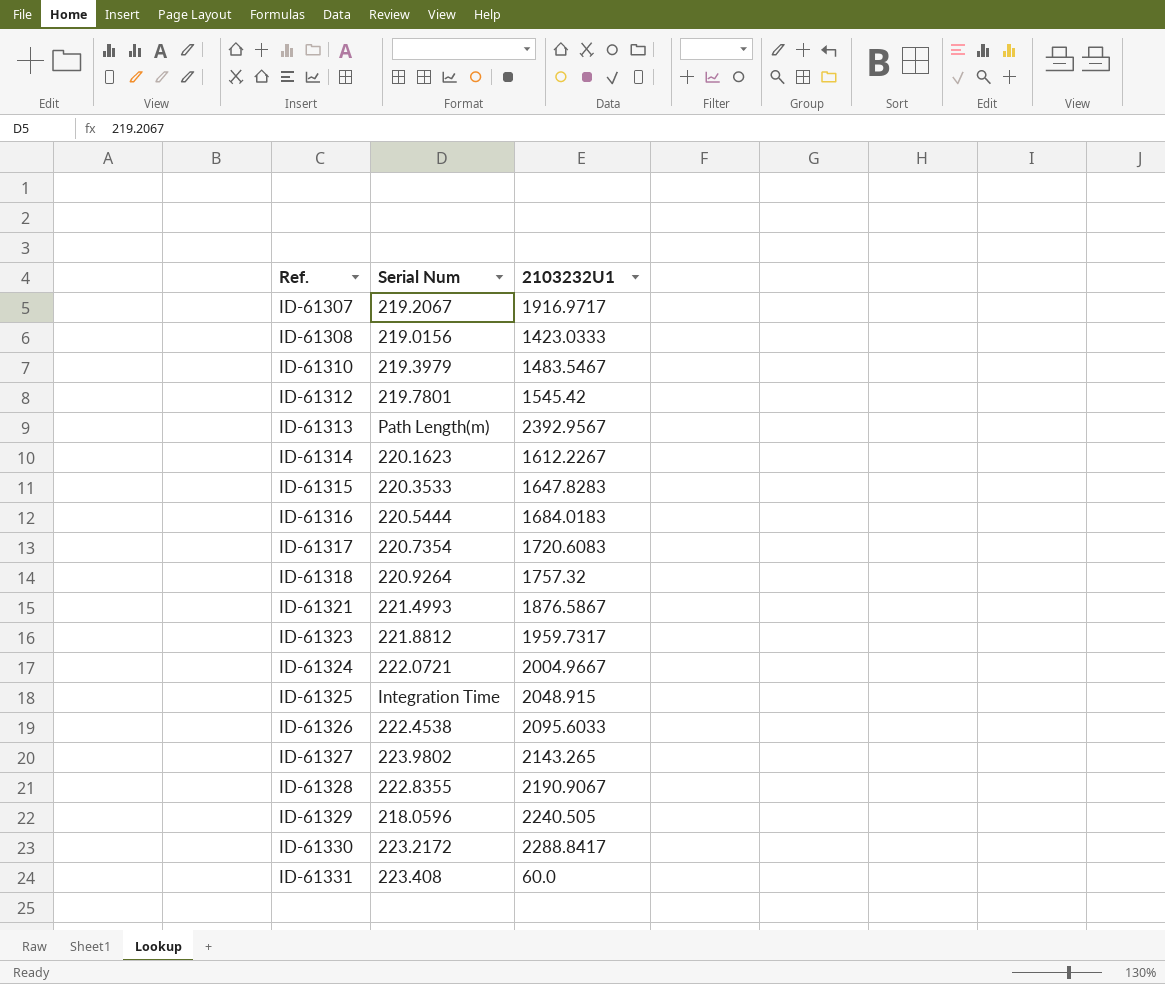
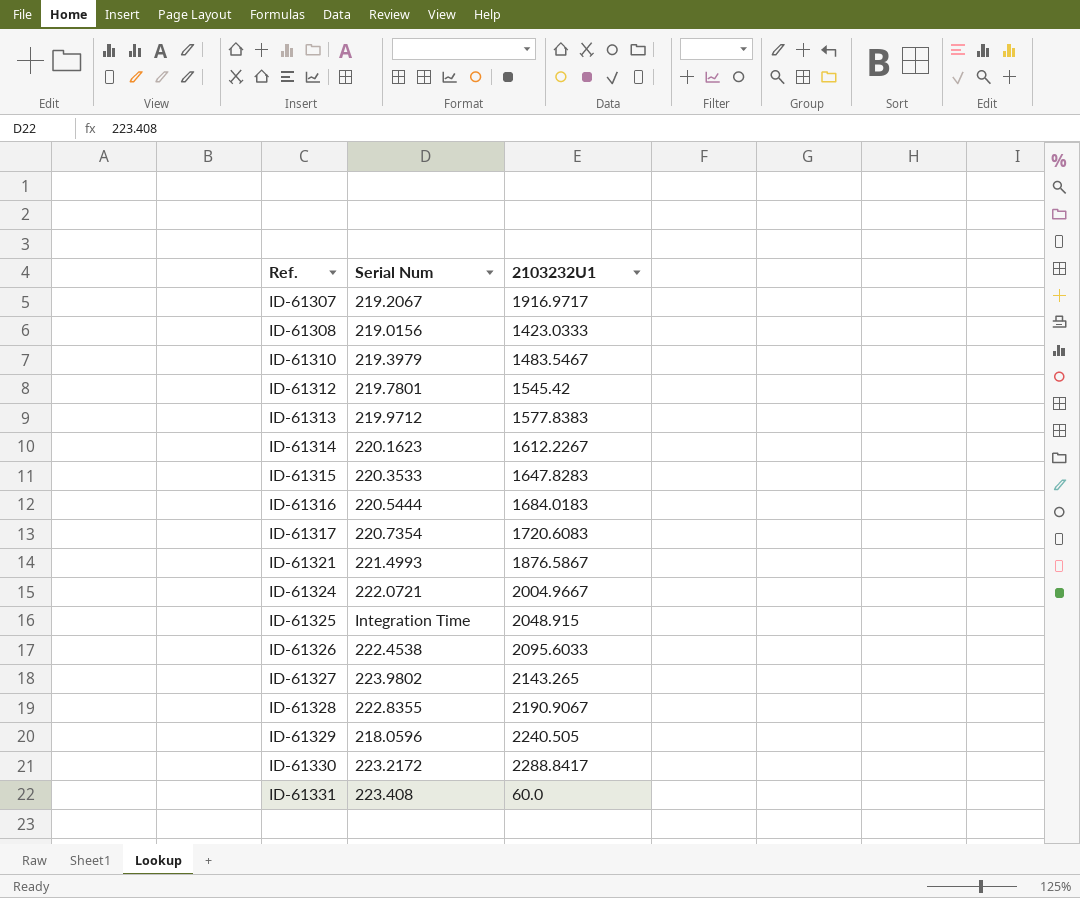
row ID-61318: 220.9264 | 1757.32 -> none
row ID-61323: 221.8812 | 1959.7317 -> none
ID-61313 | Serial Num: Path Length(m) -> 219.9712
ID-61313 | 2103232U1: 2392.9567 -> 1577.8383

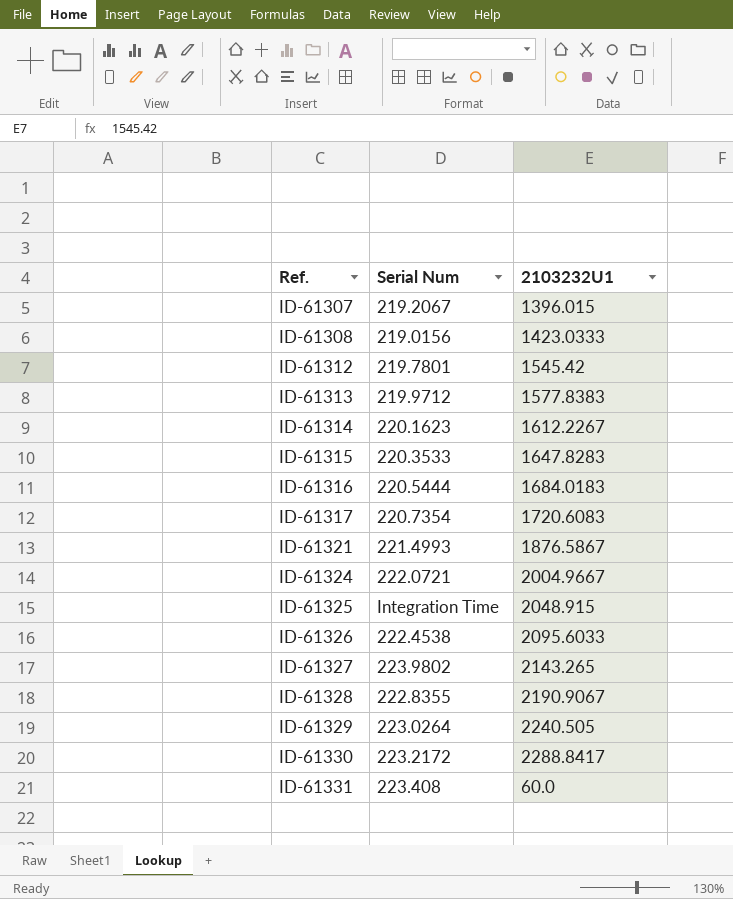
row ID-61310: 219.3979 | 1483.5467 -> none
ID-61307 | 2103232U1: 1916.9717 -> 1396.015
ID-61329 | Serial Num: 218.0596 -> 223.0264

